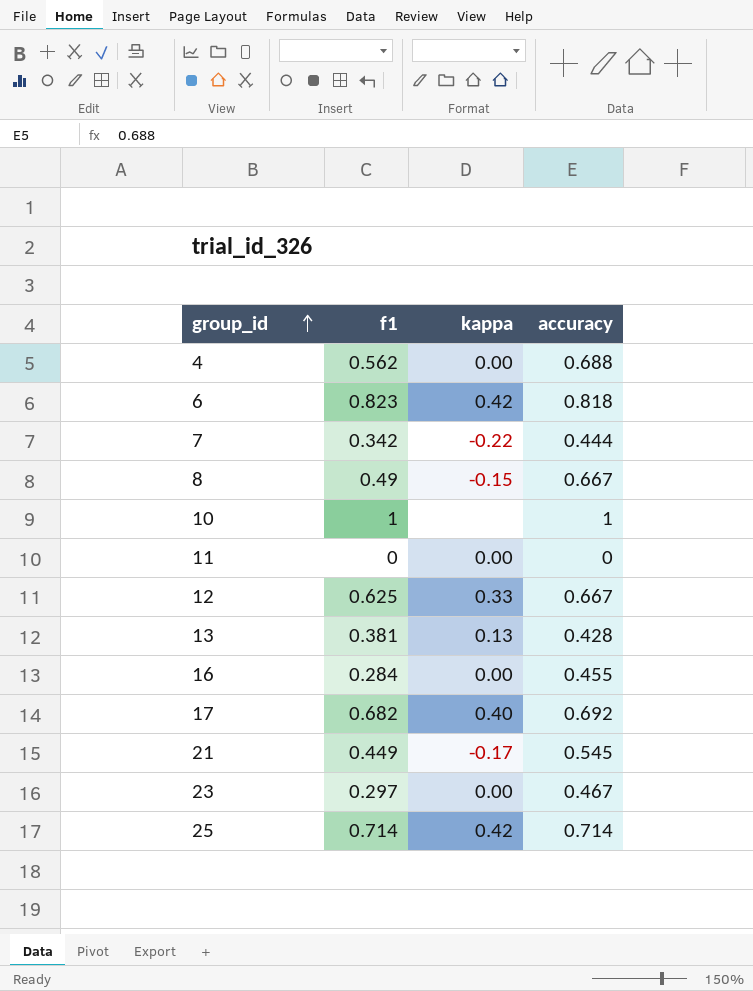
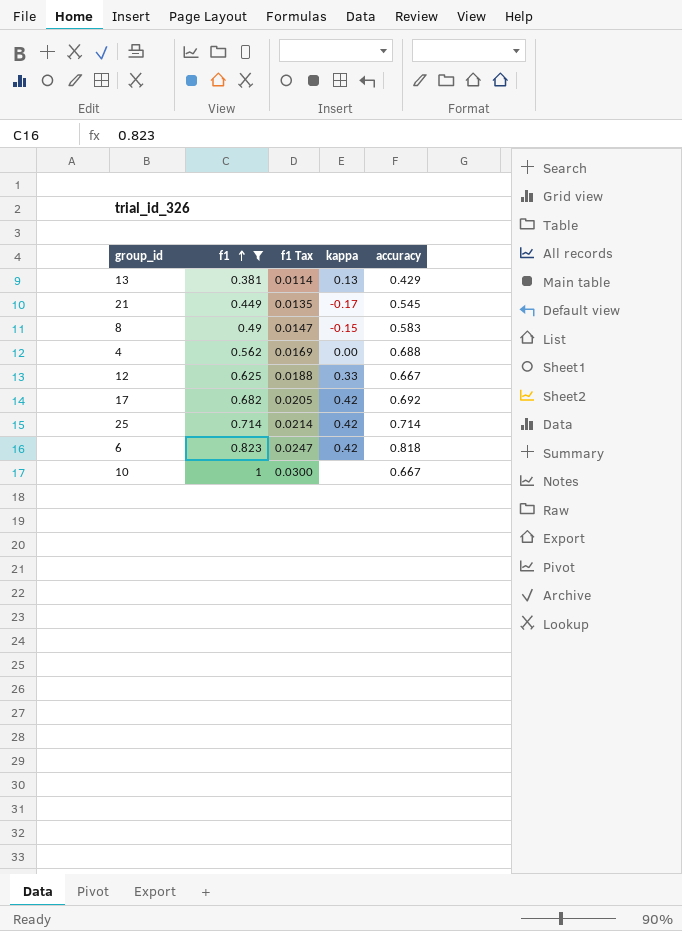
filter: none -> f1 >= 0.381
row order: group_id ascending -> f1 ascending
column f1 Tax | formula: none -> [f1] * 0.03
13 | accuracy: 0.428 -> 0.429
8 | accuracy: 0.667 -> 0.583
17 | kappa: 0.40 -> 0.42
10 | accuracy: 1 -> 0.667

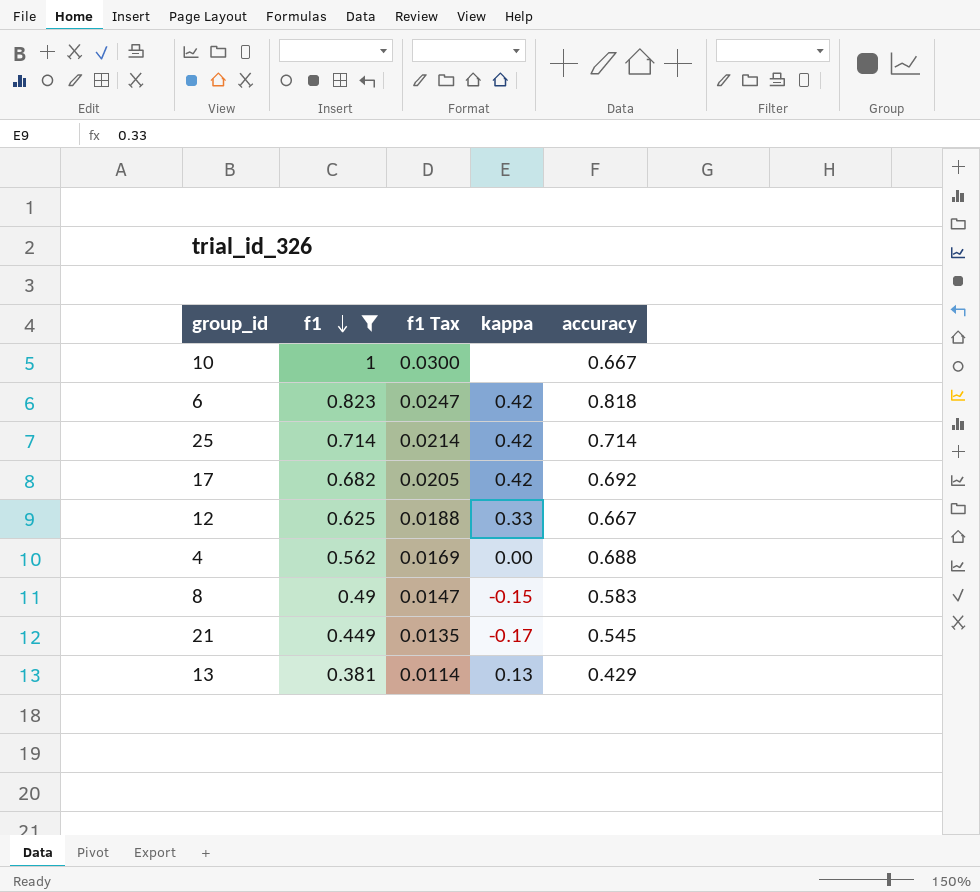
row order: f1 ascending -> f1 descending

